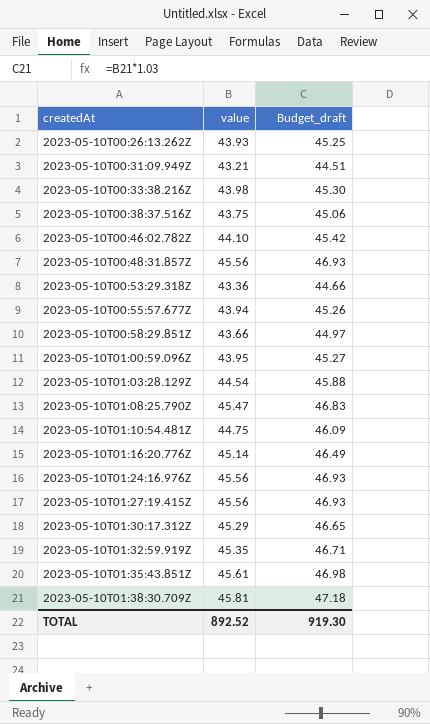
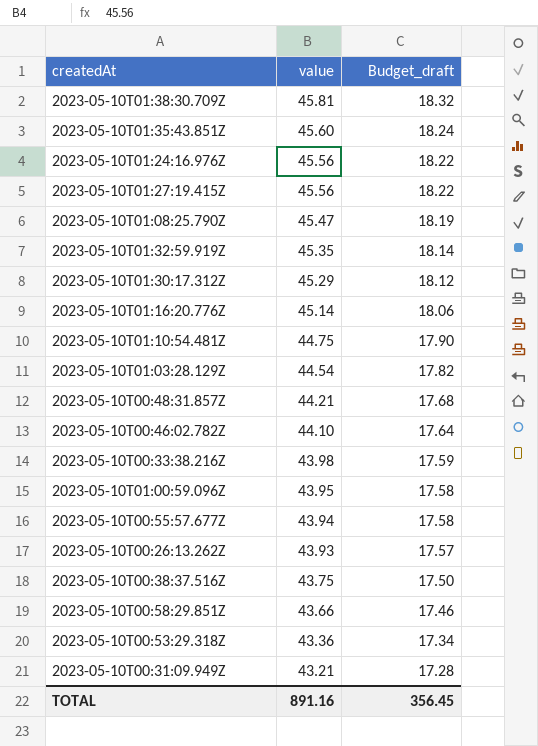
row order: createdAt ascending -> value descending
column Budget_draft | formula: [value] * 1.03 -> [value] * 0.4
2023-05-10T01:35:43.851Z | value: 45.61 -> 45.60
2023-05-10T00:48:31.857Z | value: 45.56 -> 44.21
TOTAL | value: 892.52 -> 891.16
TOTAL | Budget_draft: 919.30 -> 356.45

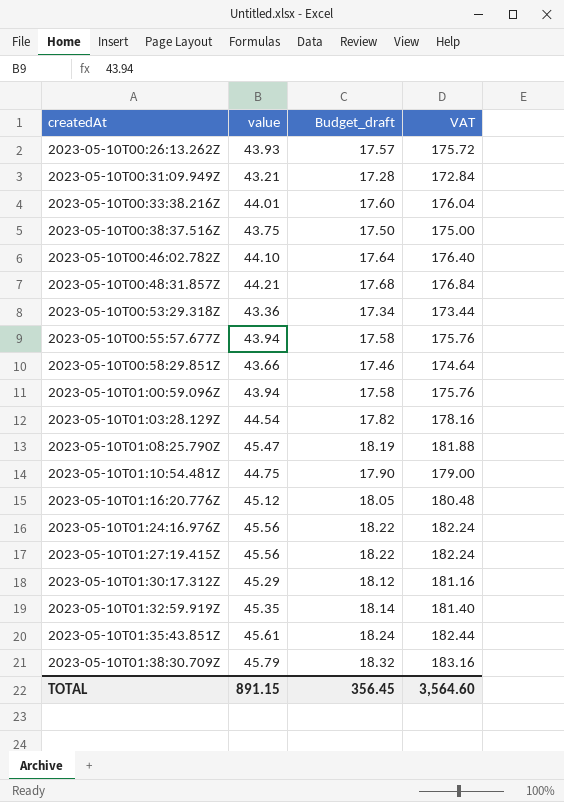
row order: value descending -> createdAt ascending
column VAT | formula: none -> [value] * 4
2023-05-10T00:33:38.216Z | value: 43.98 -> 44.01
2023-05-10T00:33:38.216Z | Budget_draft: 17.59 -> 17.60
2023-05-10T01:00:59.096Z | value: 43.95 -> 43.94
2023-05-10T01:16:20.776Z | value: 45.14 -> 45.12
2023-05-10T01:16:20.776Z | Budget_draft: 18.06 -> 18.05
2023-05-10T01:35:43.851Z | value: 45.60 -> 45.61
2023-05-10T01:38:30.709Z | value: 45.81 -> 45.79
TOTAL | value: 891.16 -> 891.15

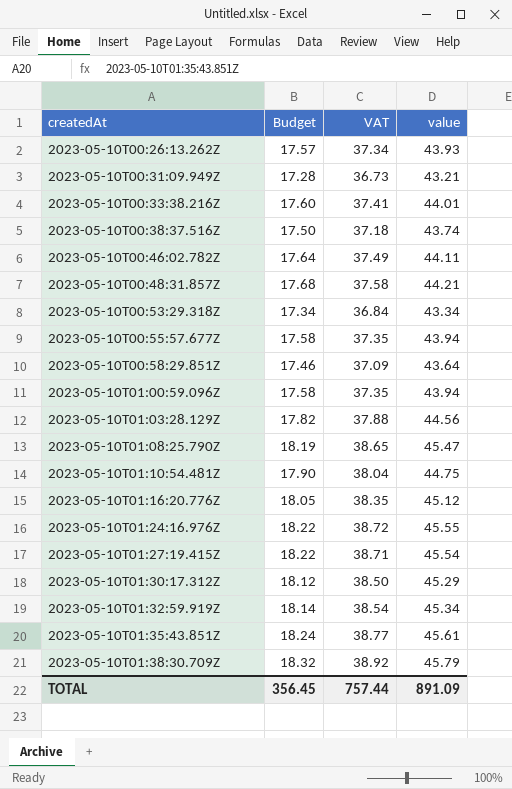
column name: Budget_draft -> Budget
column VAT | formula: [value] * 4 -> [value] * 0.85
column value | position: 2 -> 4
2023-05-10T00:38:37.516Z | value: 43.75 -> 43.74
2023-05-10T00:46:02.782Z | value: 44.10 -> 44.11
2023-05-10T00:53:29.318Z | value: 43.36 -> 43.34
2023-05-10T00:58:29.851Z | value: 43.66 -> 43.64
2023-05-10T01:03:28.129Z | value: 44.54 -> 44.56
2023-05-10T01:24:16.976Z | value: 45.56 -> 45.55
2023-05-10T01:27:19.415Z | value: 45.56 -> 45.54
2023-05-10T01:32:59.919Z | value: 45.35 -> 45.34
TOTAL | VAT: 3,564.60 -> 757.44
TOTAL | value: 891.15 -> 891.09

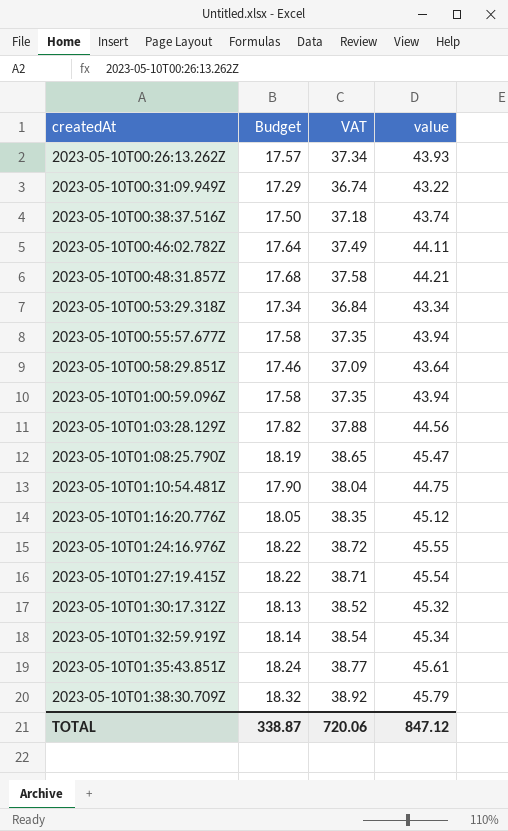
row 2023-05-10T00:33:38.216Z: 17.60 | 37.41 | 44.01 -> none
2023-05-10T00:31:09.949Z | Budget: 17.28 -> 17.29
2023-05-10T00:31:09.949Z | VAT: 36.73 -> 36.74
2023-05-10T00:31:09.949Z | value: 43.21 -> 43.22
2023-05-10T01:30:17.312Z | Budget: 18.12 -> 18.13
2023-05-10T01:30:17.312Z | VAT: 38.50 -> 38.52
2023-05-10T01:30:17.312Z | value: 45.29 -> 45.32
TOTAL | Budget: 356.45 -> 338.87
TOTAL | VAT: 757.44 -> 720.06
TOTAL | value: 891.09 -> 847.12

